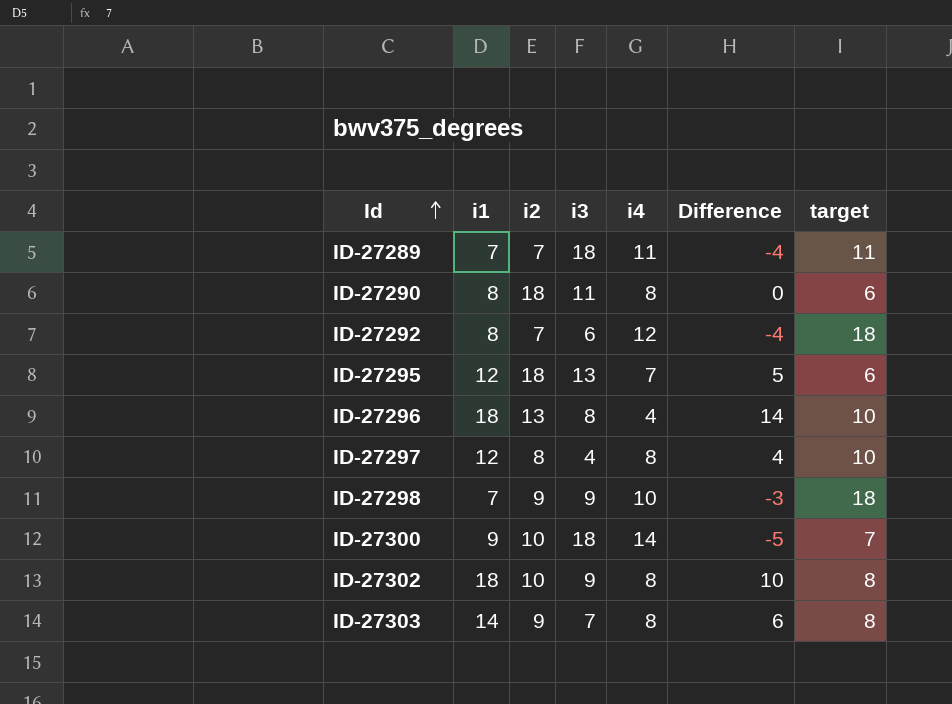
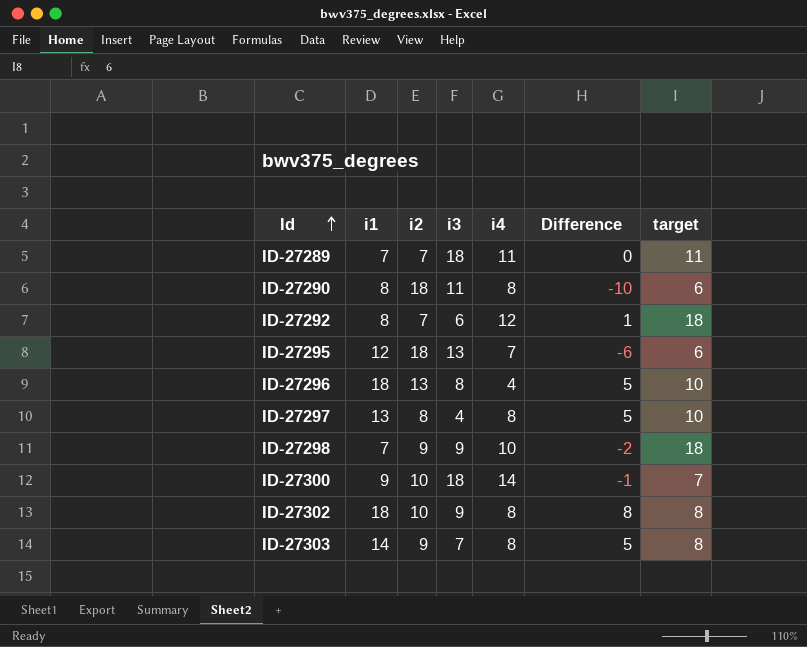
column Difference | formula: [i1] - [i4] -> [i1] - [i2]
ID-27297 | i1: 12 -> 13

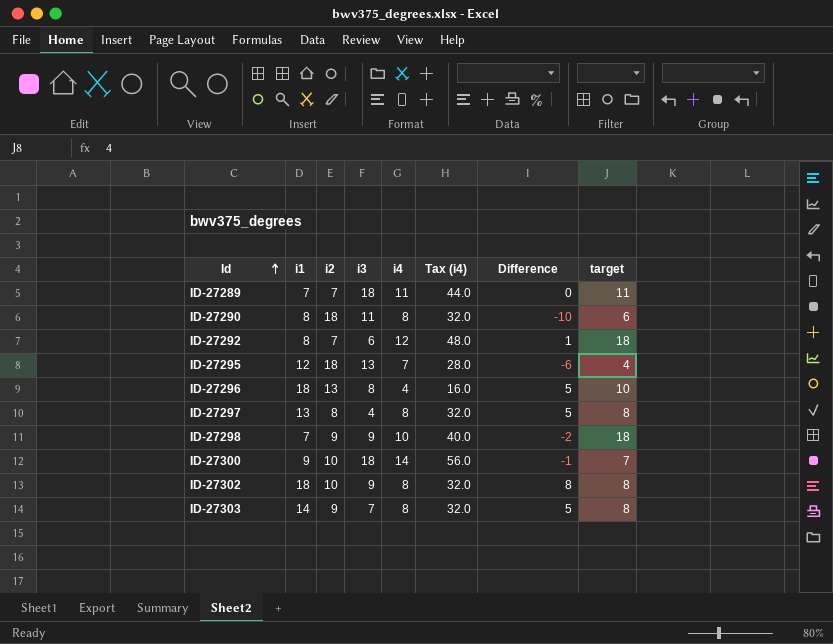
column Tax (i4) | formula: none -> [i4] * 4
ID-27295 | target: 6 -> 4
ID-27297 | target: 10 -> 8

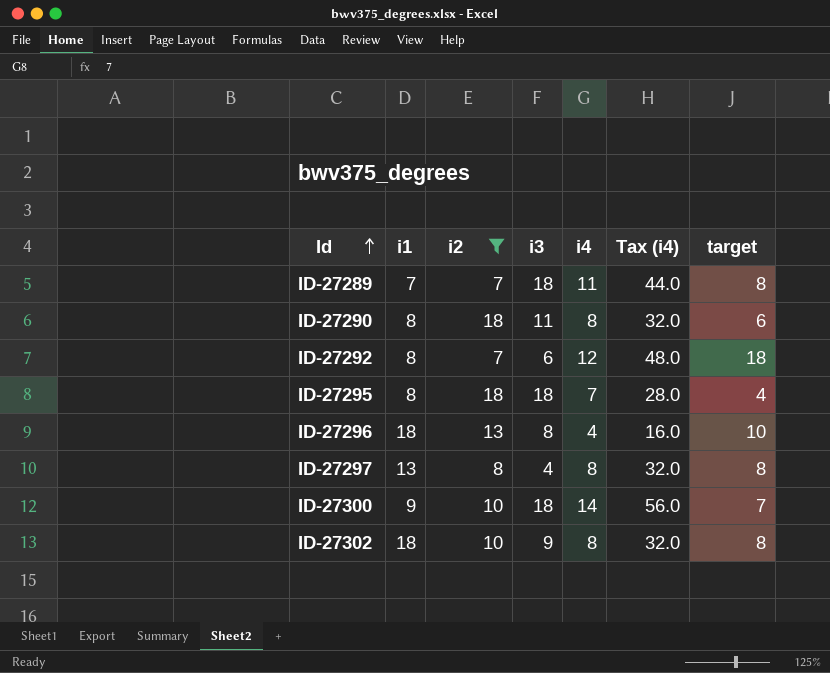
filter: none -> i2 != 9
column Difference | formula: [i1] - [i2] -> none
ID-27289 | target: 11 -> 8
ID-27295 | i1: 12 -> 8
ID-27295 | i3: 13 -> 18

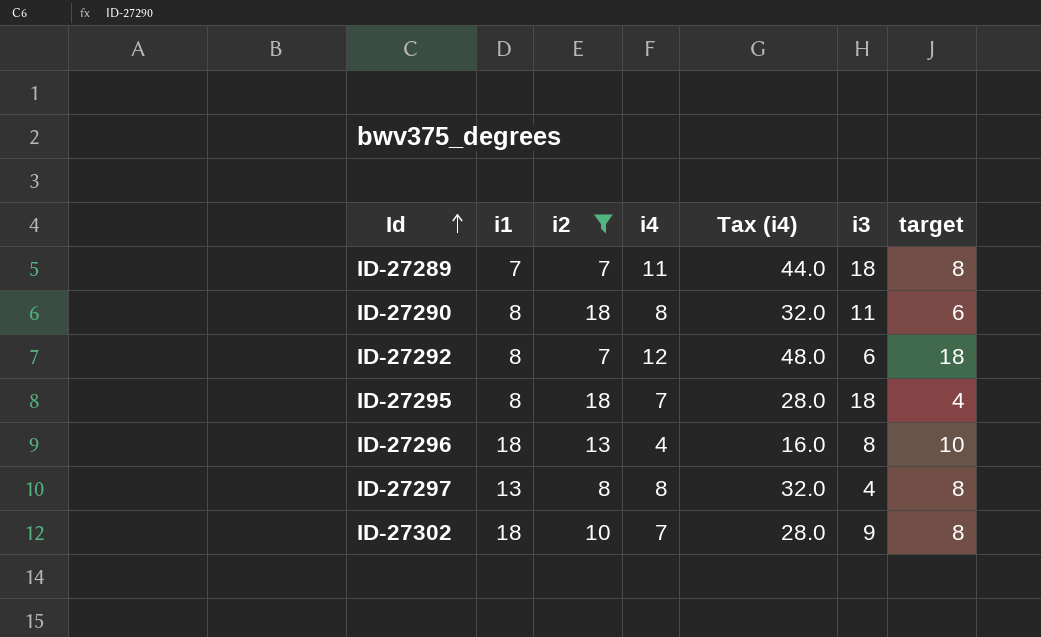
column i3 | position: 4 -> 6
row ID-27300: 9 | 10 | 18 | 14 | 56.0 | 7 -> none
ID-27302 | i4: 8 -> 7
ID-27302 | Tax (i4): 32.0 -> 28.0

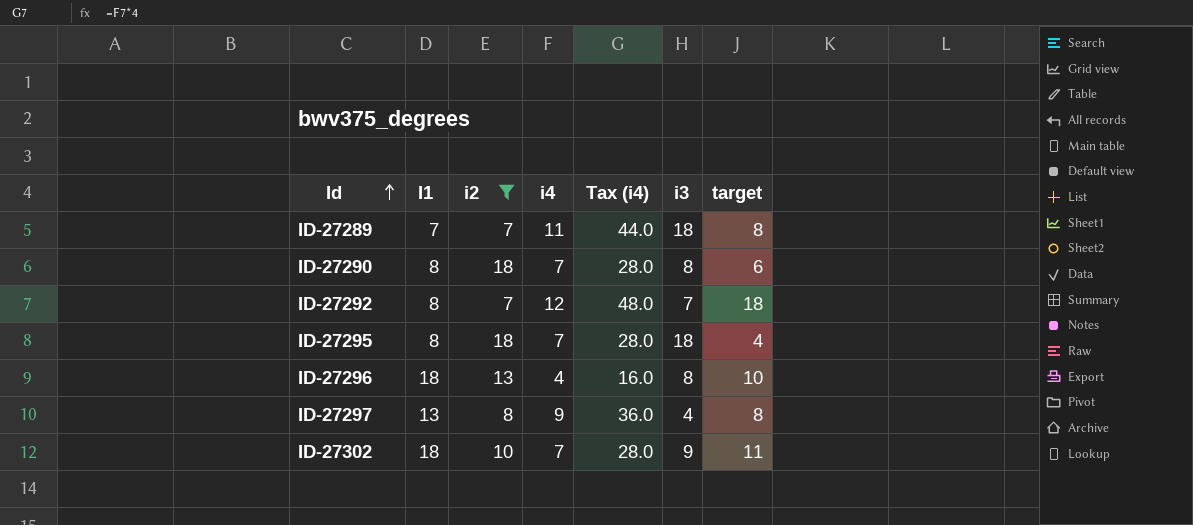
column name: i1 -> I1
ID-27290 | i4: 8 -> 7
ID-27290 | Tax (i4): 32.0 -> 28.0
ID-27290 | i3: 11 -> 8
ID-27292 | i3: 6 -> 7
ID-27297 | i4: 8 -> 9
ID-27297 | Tax (i4): 32.0 -> 36.0
ID-27302 | target: 8 -> 11

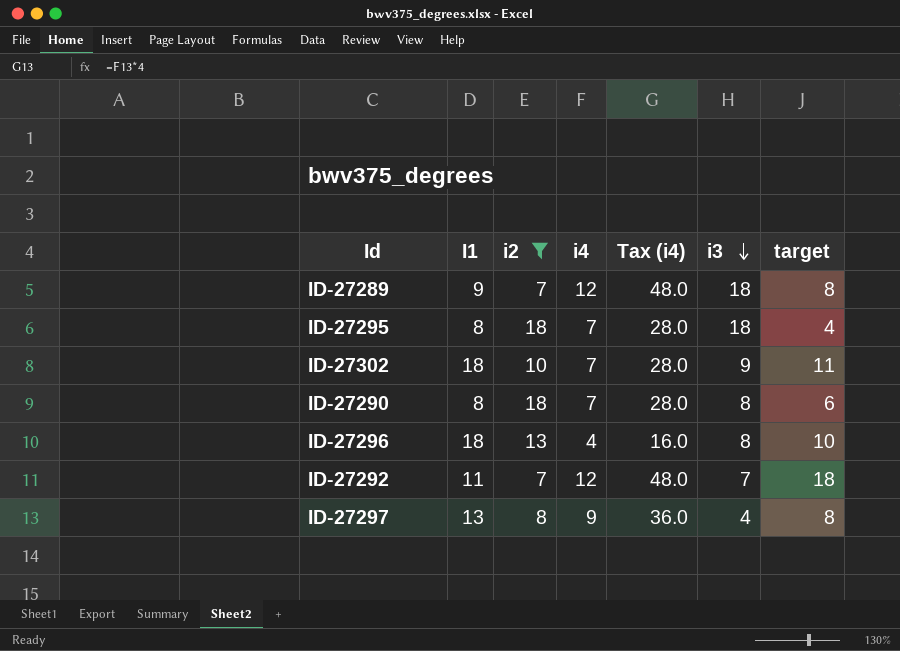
row order: Id ascending -> i3 descending
ID-27289 | I1: 7 -> 9
ID-27289 | i4: 11 -> 12
ID-27289 | Tax (i4): 44.0 -> 48.0
ID-27292 | I1: 8 -> 11

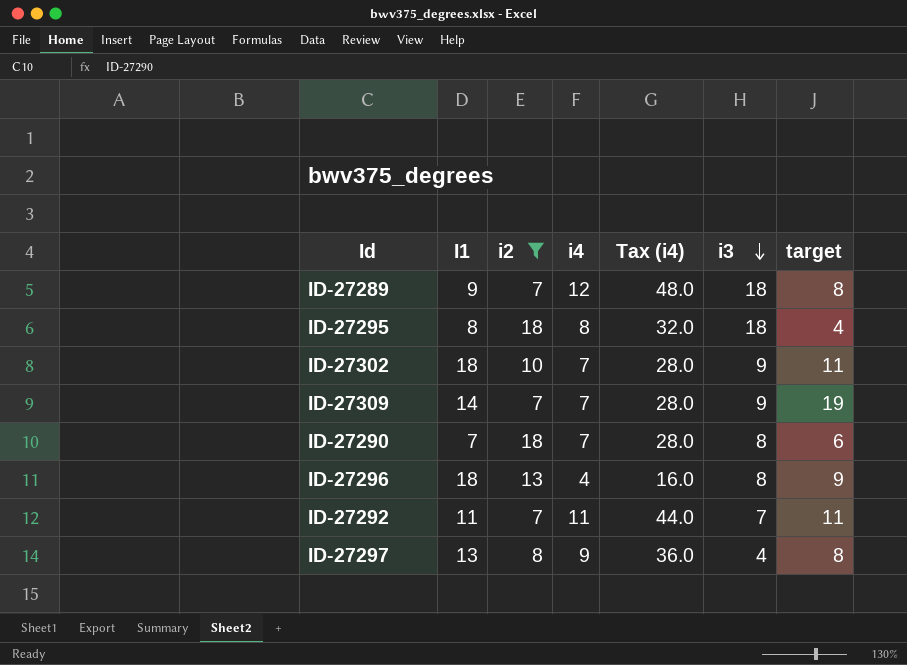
ID-27295 | i4: 7 -> 8
ID-27295 | Tax (i4): 28.0 -> 32.0
row ID-27309: none -> 14 | 7 | 7 | 28.0 | 9 | 19
ID-27290 | I1: 8 -> 7
ID-27296 | target: 10 -> 9
ID-27292 | i4: 12 -> 11
ID-27292 | Tax (i4): 48.0 -> 44.0
ID-27292 | target: 18 -> 11

